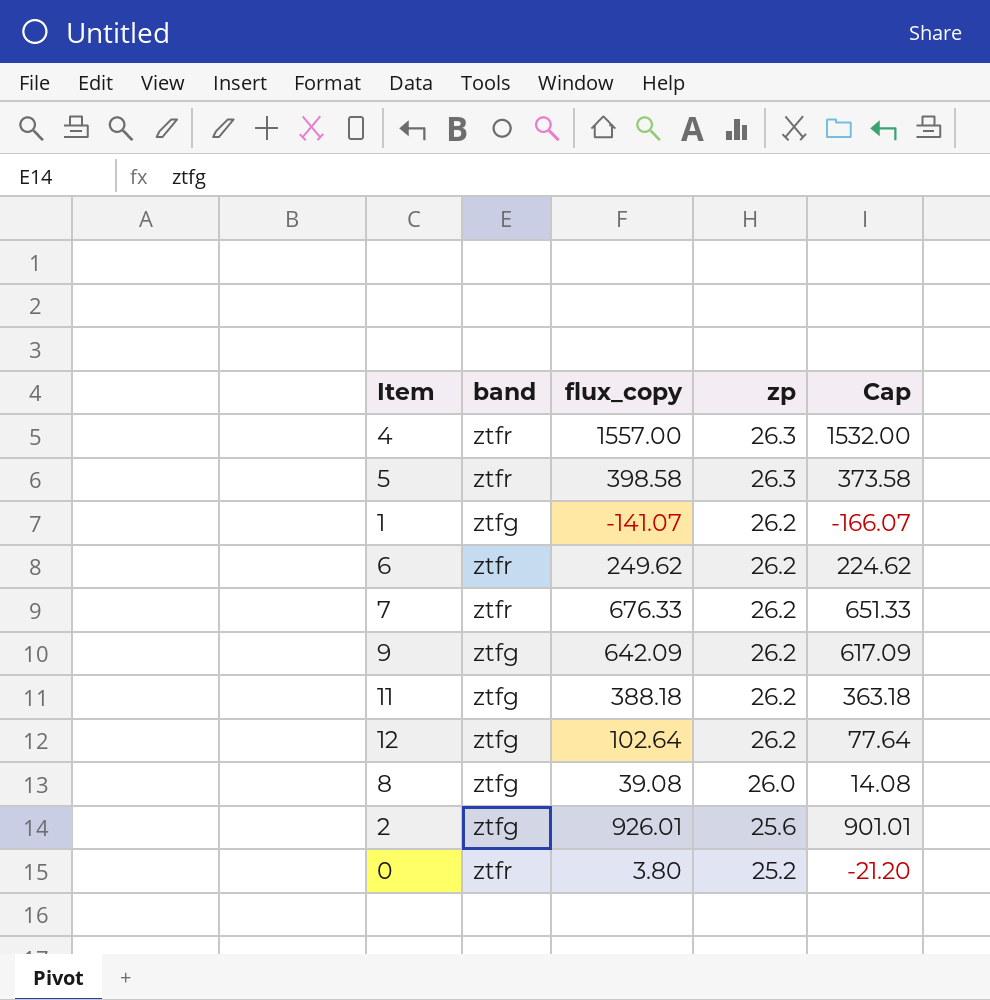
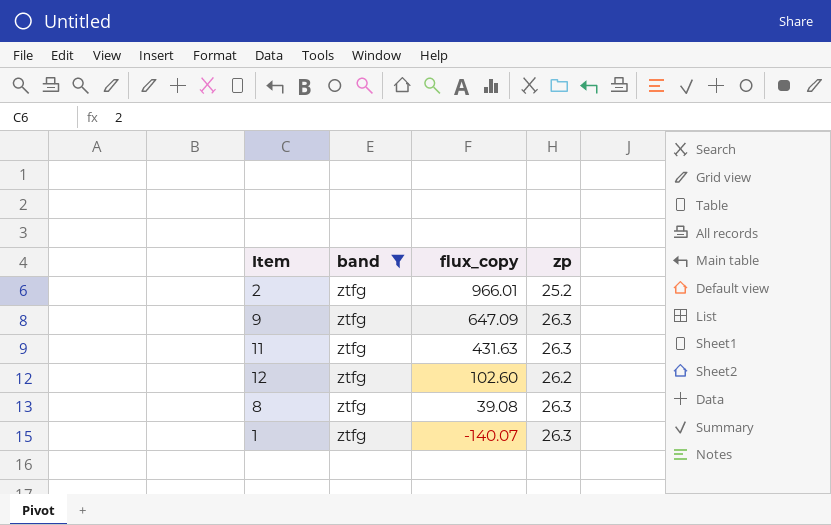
filter: none -> band = ztfg
row order: zp descending -> flux_copy descending
column Cap | formula: [flux_copy] - 25 -> none
2 | flux_copy: 926.01 -> 966.01
2 | zp: 25.6 -> 25.2
9 | flux_copy: 642.09 -> 647.09
9 | zp: 26.2 -> 26.3
11 | flux_copy: 388.18 -> 431.63
11 | zp: 26.2 -> 26.3
12 | flux_copy: 102.64 -> 102.60
8 | zp: 26.0 -> 26.3
1 | flux_copy: -141.07 -> -140.07
1 | zp: 26.2 -> 26.3

